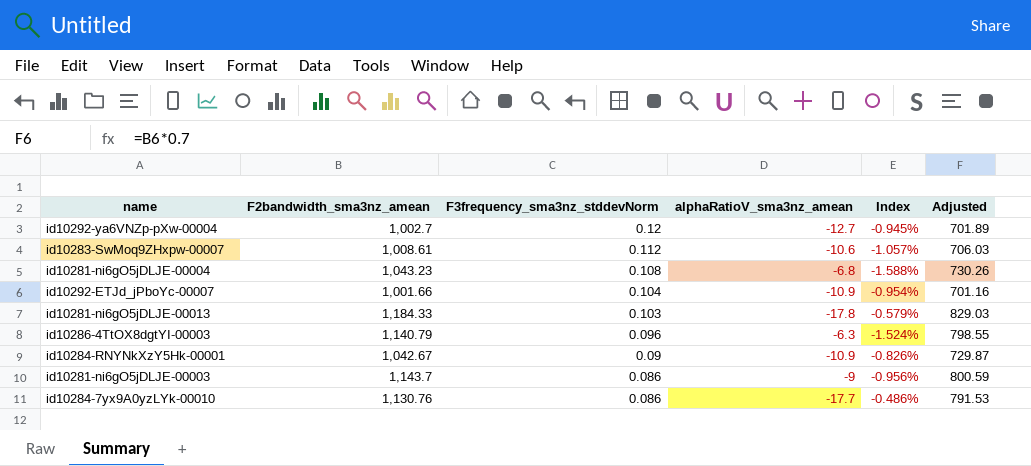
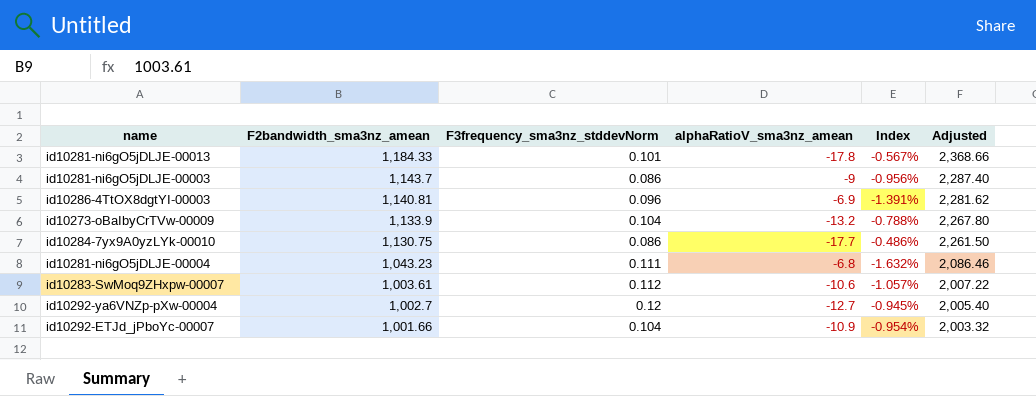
row order: F3frequency_sma3nz_stddevNorm descending -> F2bandwidth_sma3nz_amean descending
column Adjusted | formula: [F2bandwidth_sma3nz_amean] * 0.7 -> [F2bandwidth_sma3nz_amean] * 2
row id10284-RNYNkXzY5Hk-00001: 1,042.67 | 0.09 | -10.9 | -0.826% | 729.87 -> none
id10281-ni6gO5jDLJE-00013 | F3frequency_sma3nz_stddevNorm: 0.103 -> 0.101
id10281-ni6gO5jDLJE-00013 | Index: -0.579% -> -0.567%
id10286-4TtOX8dgtYI-00003 | F2bandwidth_sma3nz_amean: 1,140.79 -> 1,140.81
id10286-4TtOX8dgtYI-00003 | alphaRatioV_sma3nz_amean: -6.3 -> -6.9
id10286-4TtOX8dgtYI-00003 | Index: -1.524% -> -1.391%
row id10273-oBaIbyCrTVw-00009: none -> 1,133.9 | 0.104 | -13.2 | -0.788% | 2,267.80
id10284-7yx9A0yzLYk-00010 | F2bandwidth_sma3nz_amean: 1,130.76 -> 1,130.75
id10281-ni6gO5jDLJE-00004 | F3frequency_sma3nz_stddevNorm: 0.108 -> 0.111
id10281-ni6gO5jDLJE-00004 | Index: -1.588% -> -1.632%
id10283-SwMoq9ZHxpw-00007 | F2bandwidth_sma3nz_amean: 1,008.61 -> 1,003.61

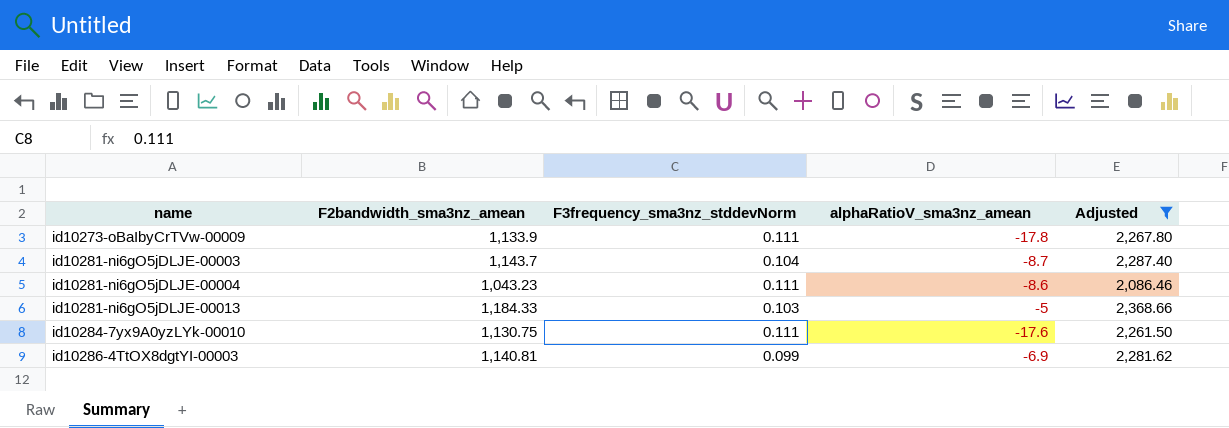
filter: none -> Adjusted >= 2,086.46
row order: F2bandwidth_sma3nz_amean descending -> name ascending
column Index | formula: [F3frequency_sma3nz_stddevNorm] / [alphaRatioV_sma3nz_amean] -> none
id10273-oBaIbyCrTVw-00009 | F3frequency_sma3nz_stddevNorm: 0.104 -> 0.111
id10273-oBaIbyCrTVw-00009 | alphaRatioV_sma3nz_amean: -13.2 -> -17.8
id10281-ni6gO5jDLJE-00003 | F3frequency_sma3nz_stddevNorm: 0.086 -> 0.104
id10281-ni6gO5jDLJE-00003 | alphaRatioV_sma3nz_amean: -9 -> -8.7
id10281-ni6gO5jDLJE-00004 | alphaRatioV_sma3nz_amean: -6.8 -> -8.6
id10281-ni6gO5jDLJE-00013 | F3frequency_sma3nz_stddevNorm: 0.101 -> 0.103
id10281-ni6gO5jDLJE-00013 | alphaRatioV_sma3nz_amean: -17.8 -> -5
id10284-7yx9A0yzLYk-00010 | F3frequency_sma3nz_stddevNorm: 0.086 -> 0.111
id10284-7yx9A0yzLYk-00010 | alphaRatioV_sma3nz_amean: -17.7 -> -17.6
id10286-4TtOX8dgtYI-00003 | F3frequency_sma3nz_stddevNorm: 0.096 -> 0.099

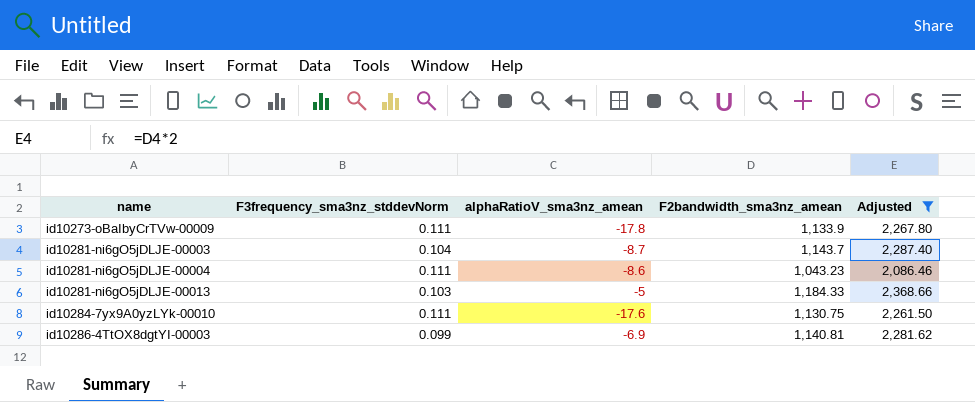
column F2bandwidth_sma3nz_amean | position: 2 -> 4

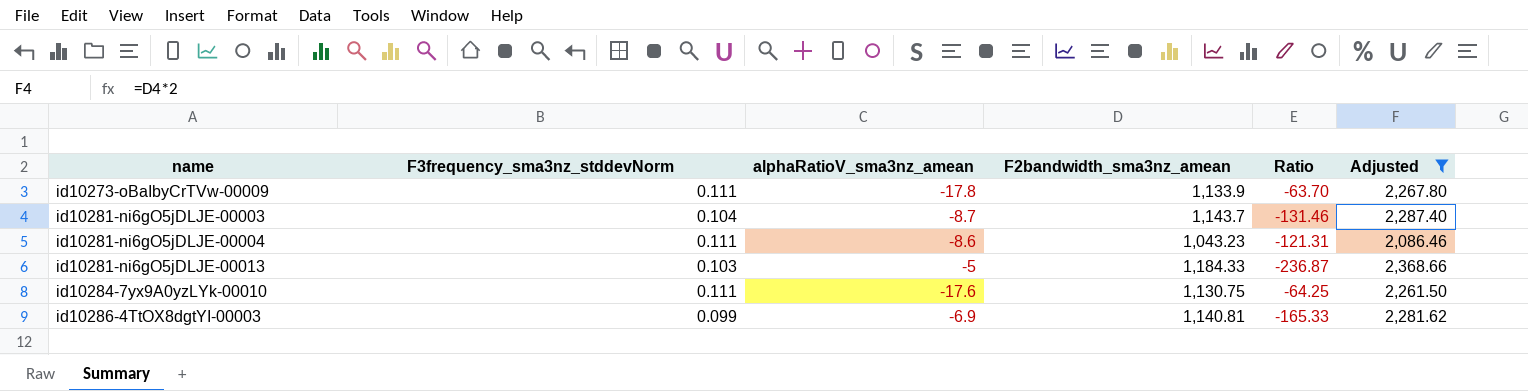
column Ratio | formula: none -> [F2bandwidth_sma3nz_amean] / [alphaRatioV_sma3nz_amean]

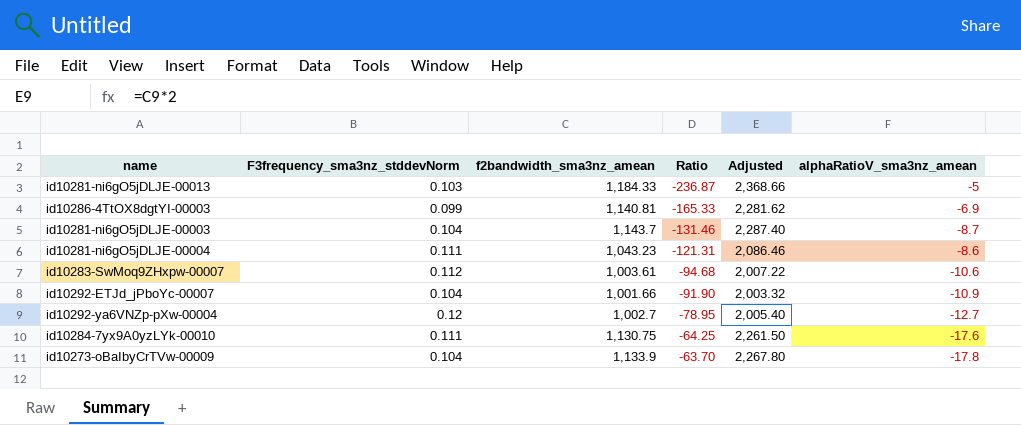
filter: Adjusted >= 2,086.46 -> none
row order: name ascending -> Ratio ascending
column name: F2bandwidth_sma3nz_amean -> f2bandwidth_sma3nz_amean
column alphaRatioV_sma3nz_amean | position: 3 -> 6
id10273-oBaIbyCrTVw-00009 | F3frequency_sma3nz_stddevNorm: 0.111 -> 0.104

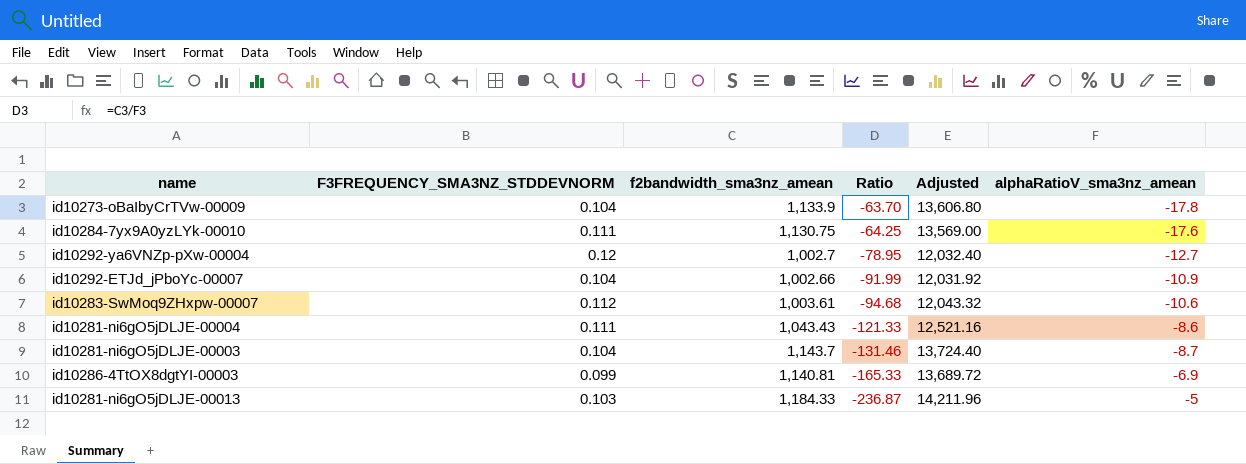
row order: Ratio ascending -> Ratio descending
column name: F3frequency_sma3nz_stddevNorm -> F3FREQUENCY_SMA3NZ_STDDEVNORM
column Adjusted | formula: [f2bandwidth_sma3nz_amean] * 2 -> [f2bandwidth_sma3nz_amean] * 12
id10292-ETJd_jPboYc-00007 | f2bandwidth_sma3nz_amean: 1,001.66 -> 1,002.66
id10292-ETJd_jPboYc-00007 | Ratio: -91.90 -> -91.99
id10281-ni6gO5jDLJE-00004 | f2bandwidth_sma3nz_amean: 1,043.23 -> 1,043.43
id10281-ni6gO5jDLJE-00004 | Ratio: -121.31 -> -121.33

